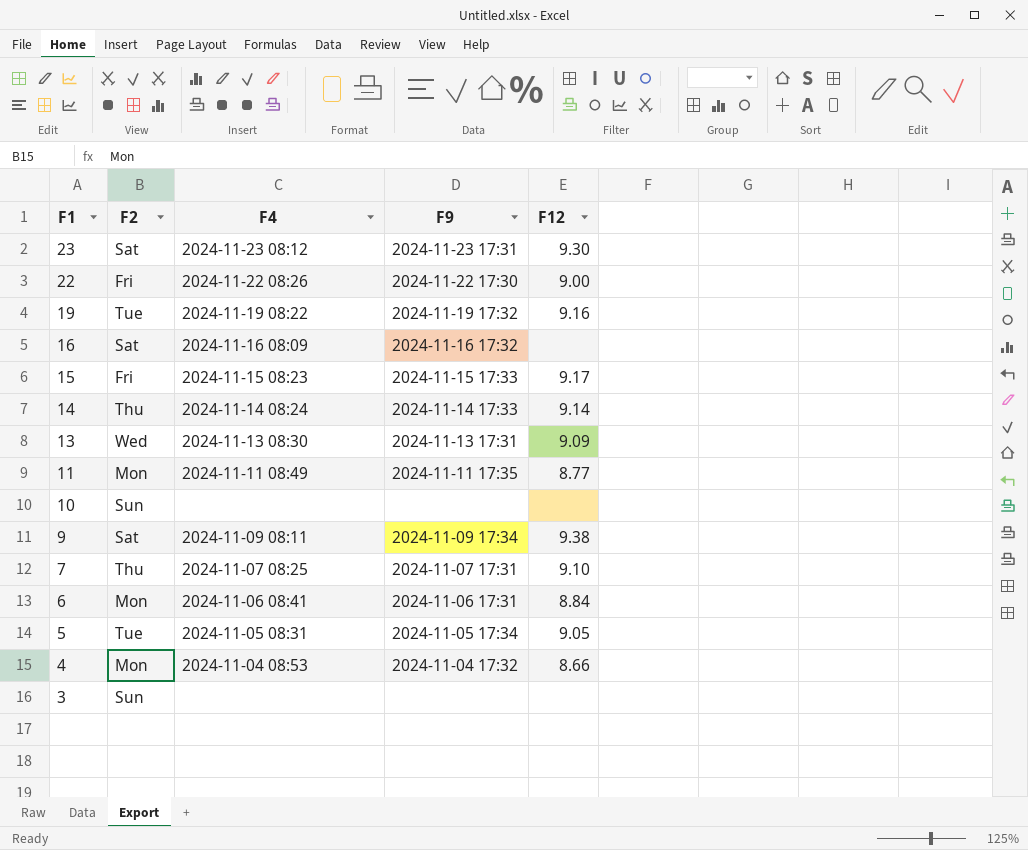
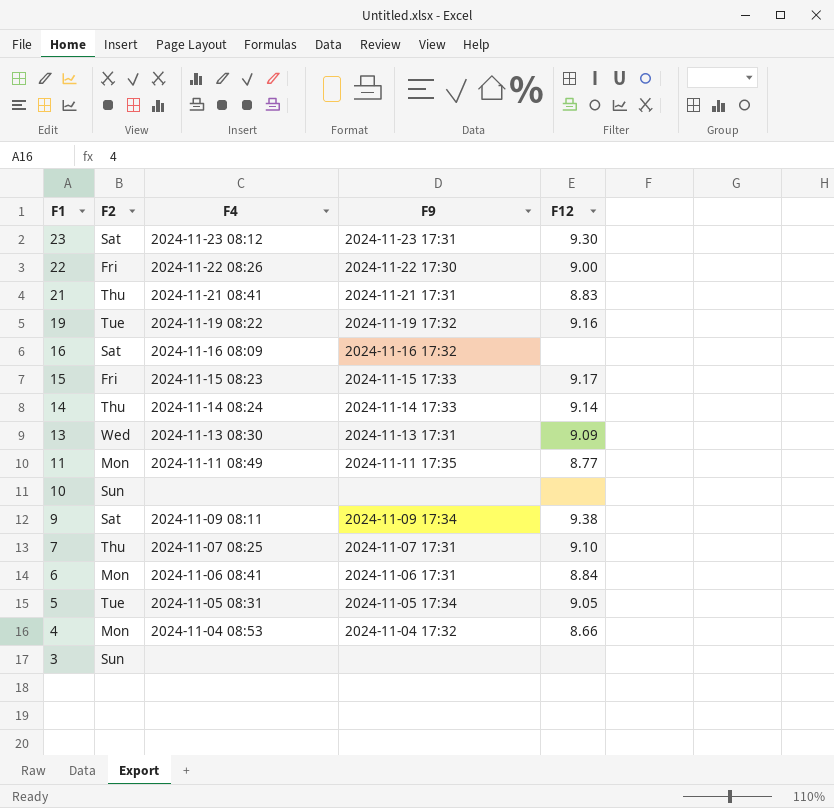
row 21: none -> Thu | 2024-11-21 08:41 | 2024-11-21 17:31 | 8.83

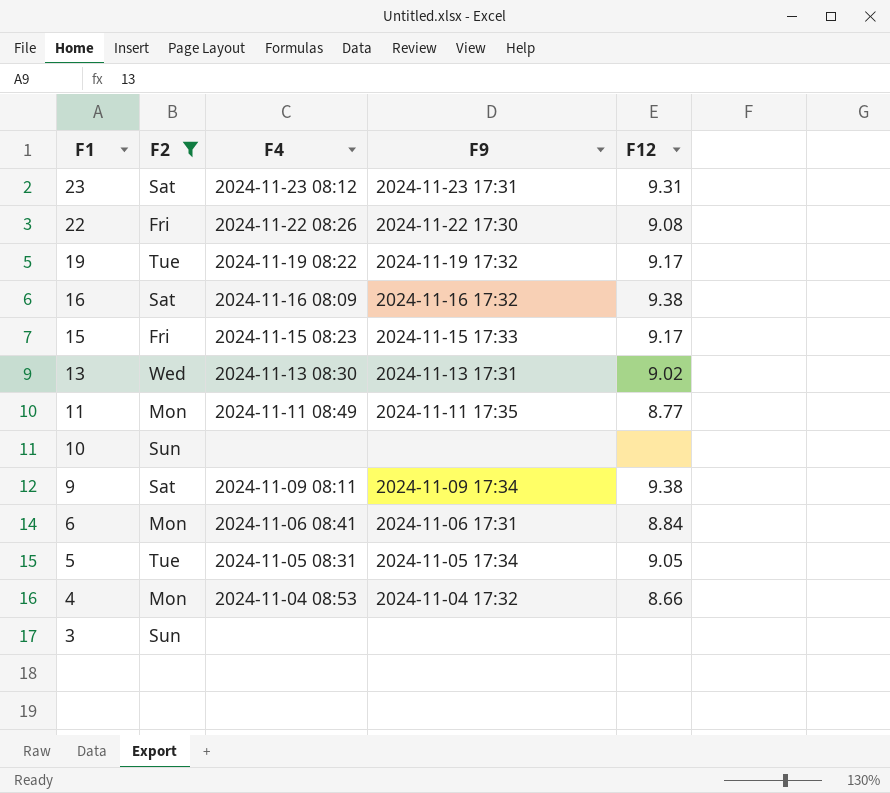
filter: none -> F2 != Thu
23 | F12: 9.30 -> 9.31
22 | F12: 9.00 -> 9.08
19 | F12: 9.16 -> 9.17
16 | F12: none -> 9.38
13 | F12: 9.09 -> 9.02

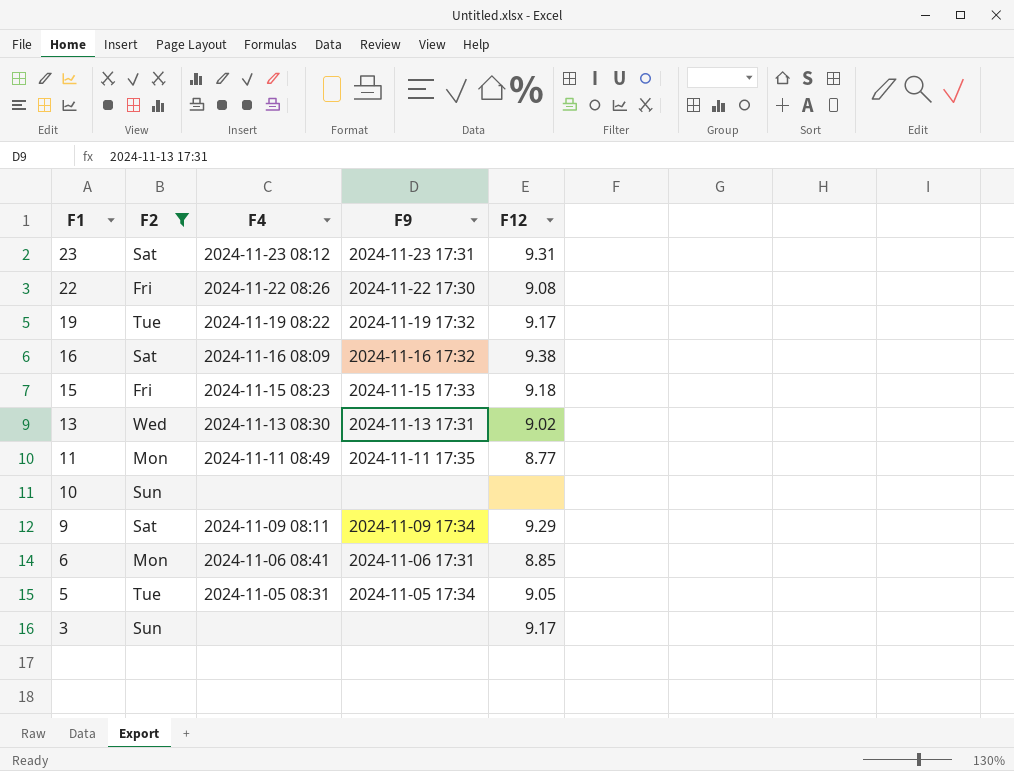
row 4: Mon | 2024-11-04 08:53 | 2024-11-04 17:32 | 8.66 -> none
15 | F12: 9.17 -> 9.18
9 | F12: 9.38 -> 9.29
6 | F12: 8.84 -> 8.85
3 | F12: none -> 9.17

